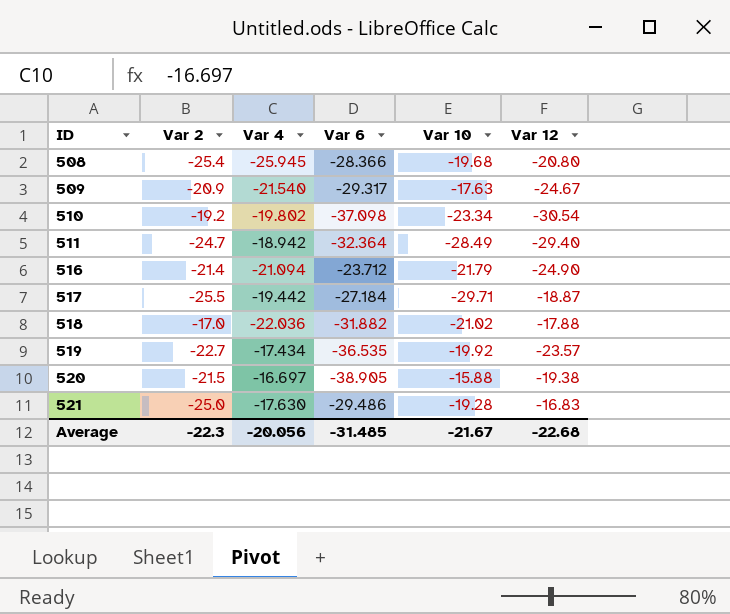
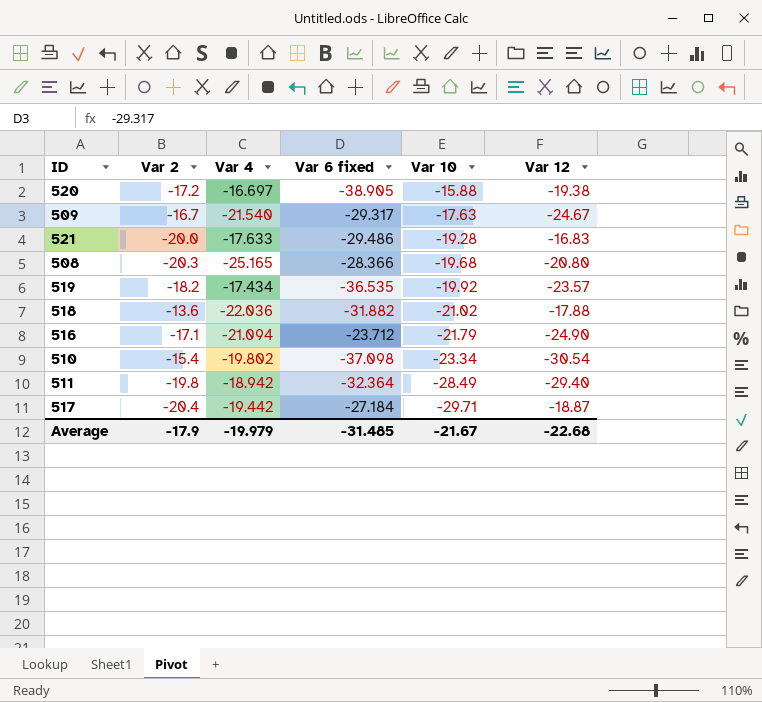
row order: ID ascending -> Var 10 descending
column name: Var 6 -> Var 6 fixed
520 | Var 2: -21.5 -> -17.2
509 | Var 2: -20.9 -> -16.7
521 | Var 2: -25.0 -> -20.0
521 | Var 4: -17.630 -> -17.633
508 | Var 2: -25.4 -> -20.3
508 | Var 4: -25.945 -> -25.165
519 | Var 2: -22.7 -> -18.2
518 | Var 2: -17.0 -> -13.6
516 | Var 2: -21.4 -> -17.1
510 | Var 2: -19.2 -> -15.4
511 | Var 2: -24.7 -> -19.8
517 | Var 2: -25.5 -> -20.4
Average | Var 2: -22.3 -> -17.9
Average | Var 4: -20.056 -> -19.979

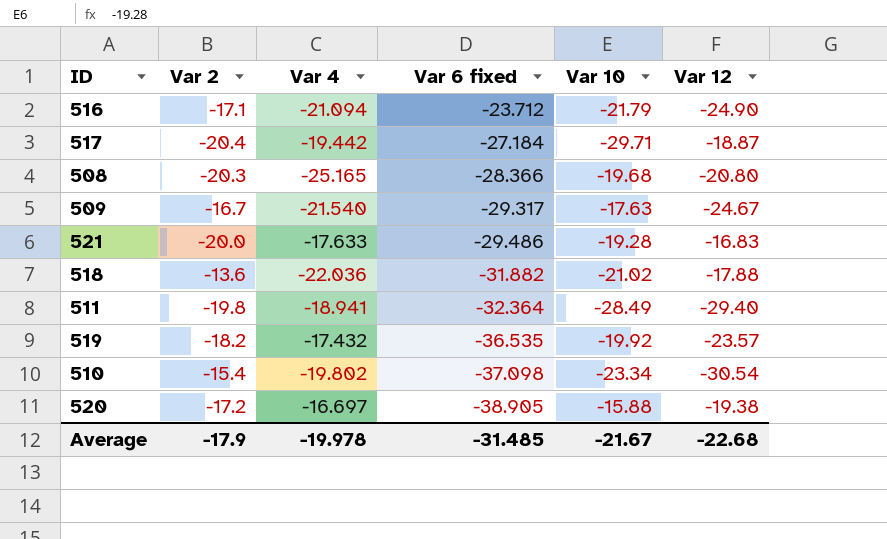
row order: Var 10 descending -> Var 6 fixed descending
511 | Var 4: -18.942 -> -18.941
519 | Var 4: -17.434 -> -17.432
Average | Var 4: -19.979 -> -19.978

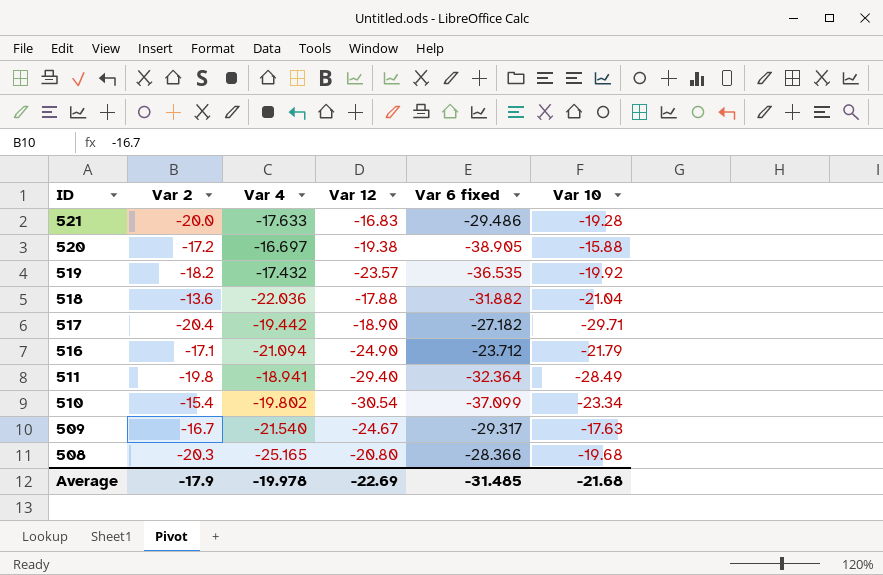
row order: Var 6 fixed descending -> ID descending
column Var 12 | position: 6 -> 4
518 | Var 10: -21.02 -> -21.04
517 | Var 12: -18.87 -> -18.90
517 | Var 6 fixed: -27.184 -> -27.182
510 | Var 6 fixed: -37.098 -> -37.099
Average | Var 12: -22.68 -> -22.69
Average | Var 10: -21.67 -> -21.68

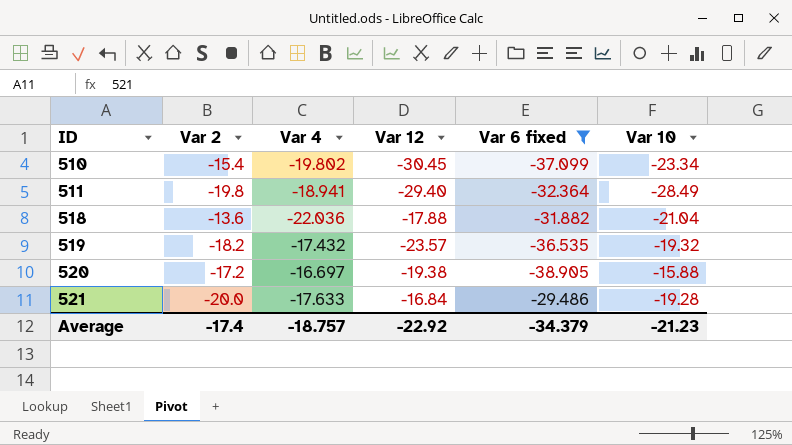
filter: none -> Var 6 fixed <= -29.486
row order: ID descending -> ID ascending
510 | Var 12: -30.54 -> -30.45
519 | Var 10: -19.92 -> -19.32
521 | Var 12: -16.83 -> -16.84
Average | Var 2: -17.9 -> -17.4
Average | Var 4: -19.978 -> -18.757
Average | Var 12: -22.69 -> -22.92
Average | Var 6 fixed: -31.485 -> -34.379
Average | Var 10: -21.68 -> -21.23

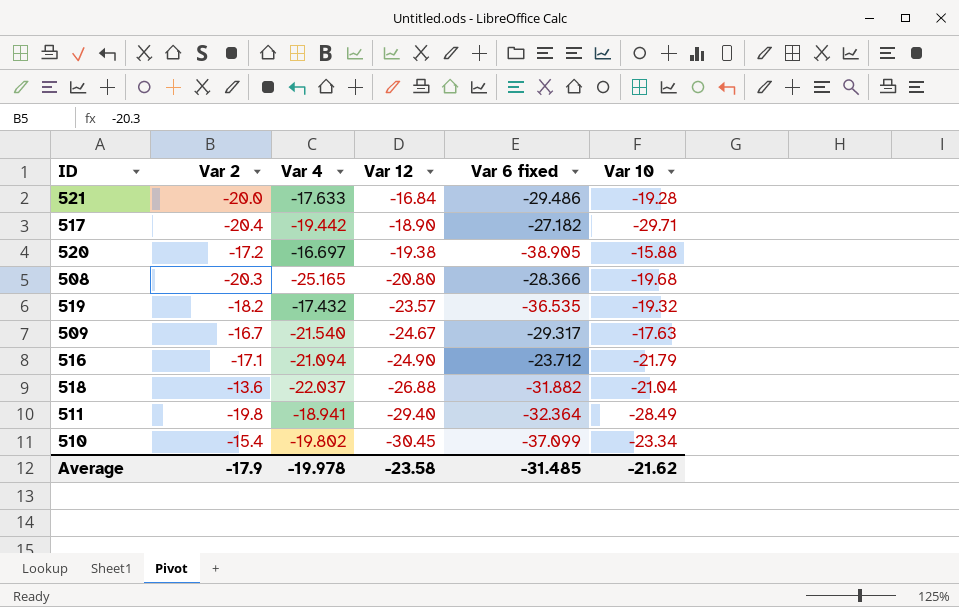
filter: Var 6 fixed <= -29.486 -> none
row order: ID ascending -> Var 12 descending
518 | Var 4: -22.036 -> -22.037
518 | Var 12: -17.88 -> -26.88
Average | Var 2: -17.4 -> -17.9
Average | Var 4: -18.757 -> -19.978
Average | Var 12: -22.92 -> -23.58
Average | Var 6 fixed: -34.379 -> -31.485
Average | Var 10: -21.23 -> -21.62

